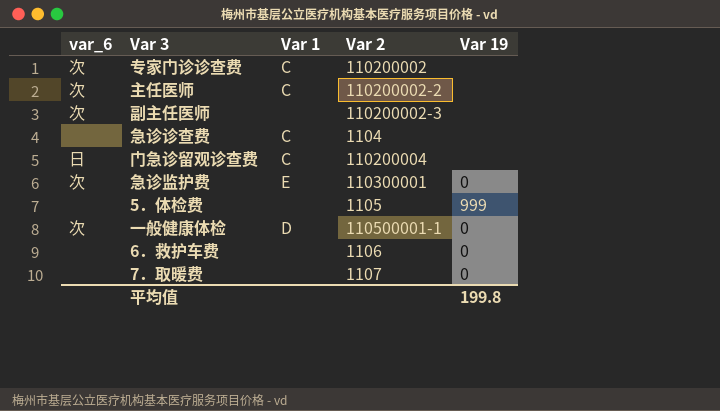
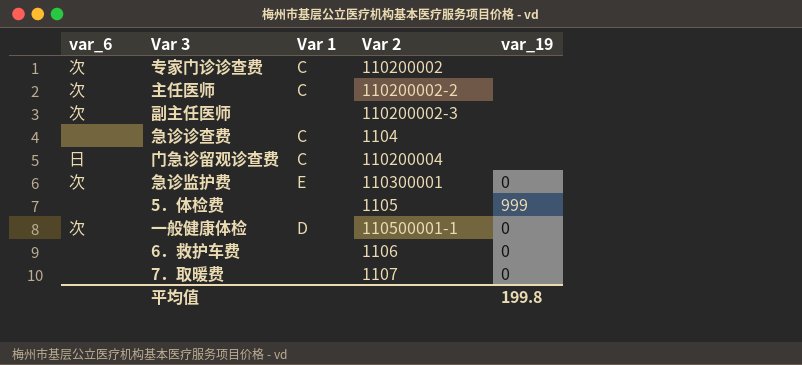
column name: Var 19 -> var_19

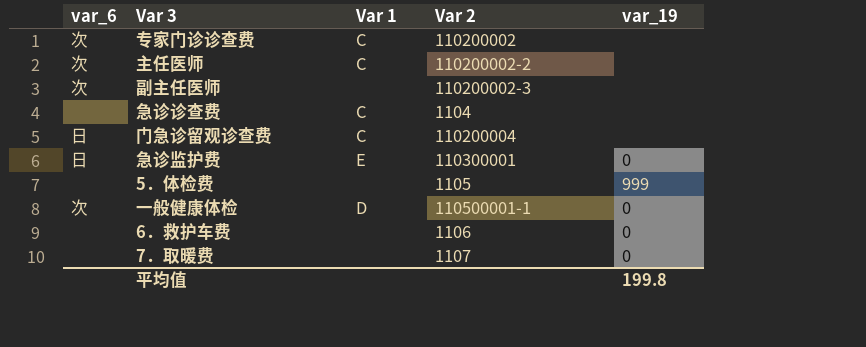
急诊监护费 | var_6: 次 -> 日

